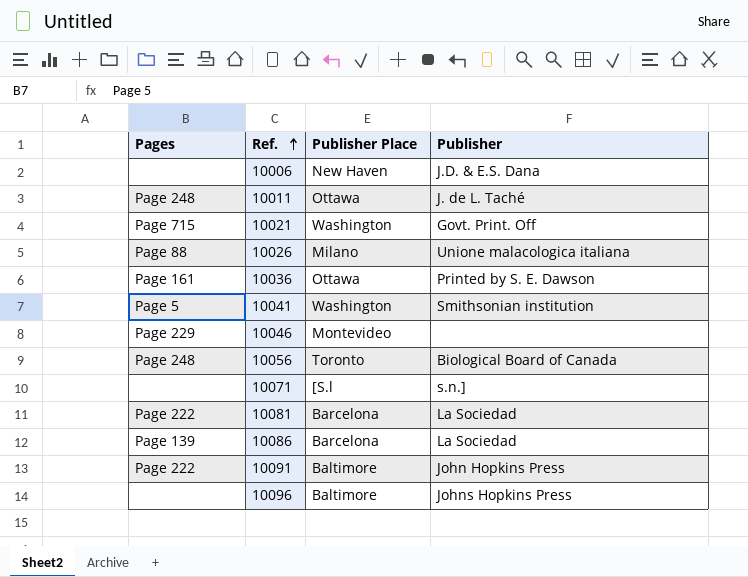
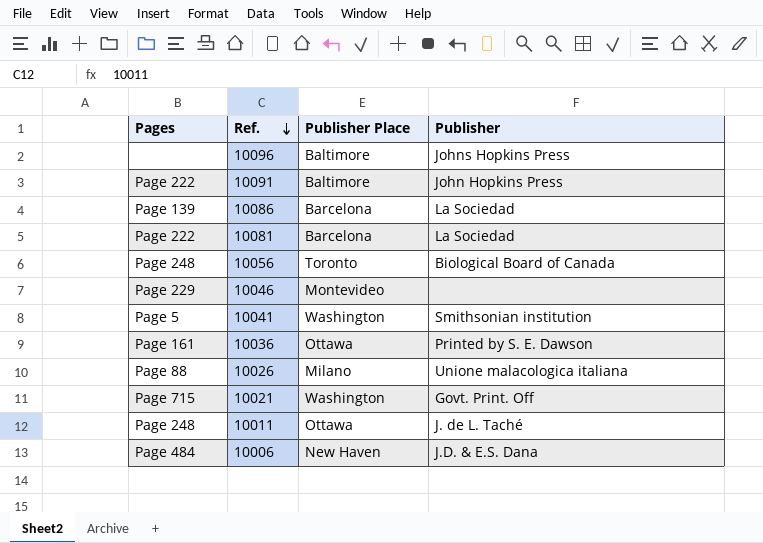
row order: Ref. ascending -> Ref. descending
row 10071: none | [S.l | s.n.] -> none
10006 | Pages: none -> Page 484

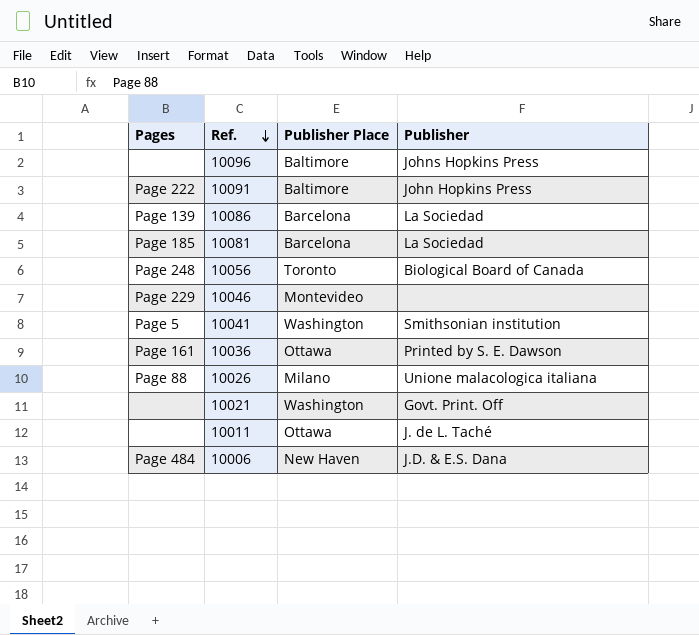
10081 | Pages: Page 222 -> Page 185
10021 | Pages: Page 715 -> none
10011 | Pages: Page 248 -> none

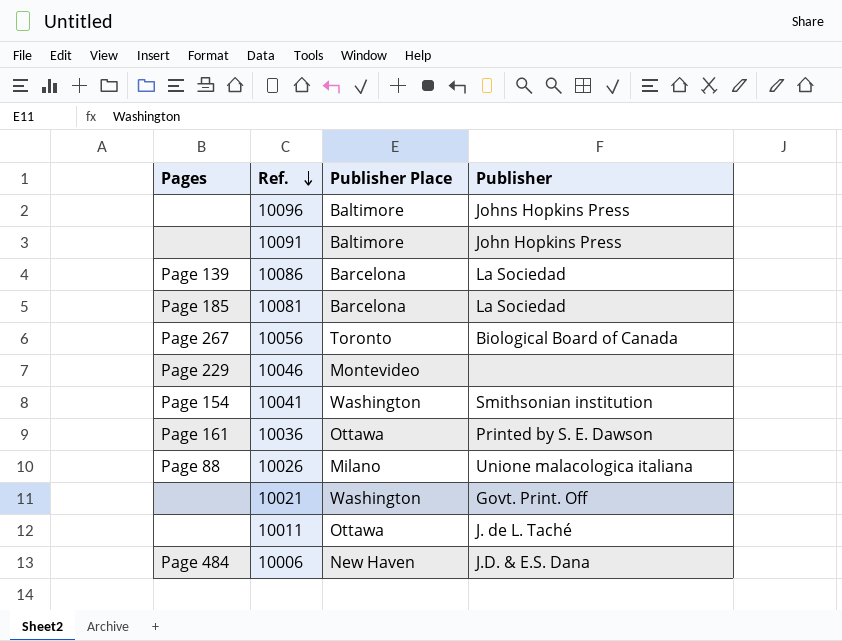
10091 | Pages: Page 222 -> none
10056 | Pages: Page 248 -> Page 267
10041 | Pages: Page 5 -> Page 154

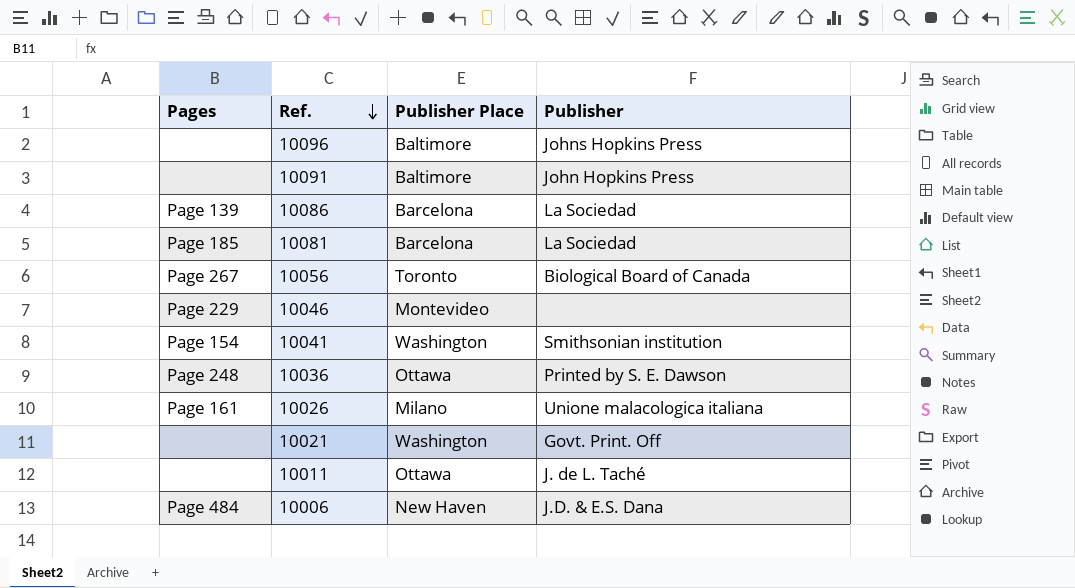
10036 | Pages: Page 161 -> Page 248
10026 | Pages: Page 88 -> Page 161

